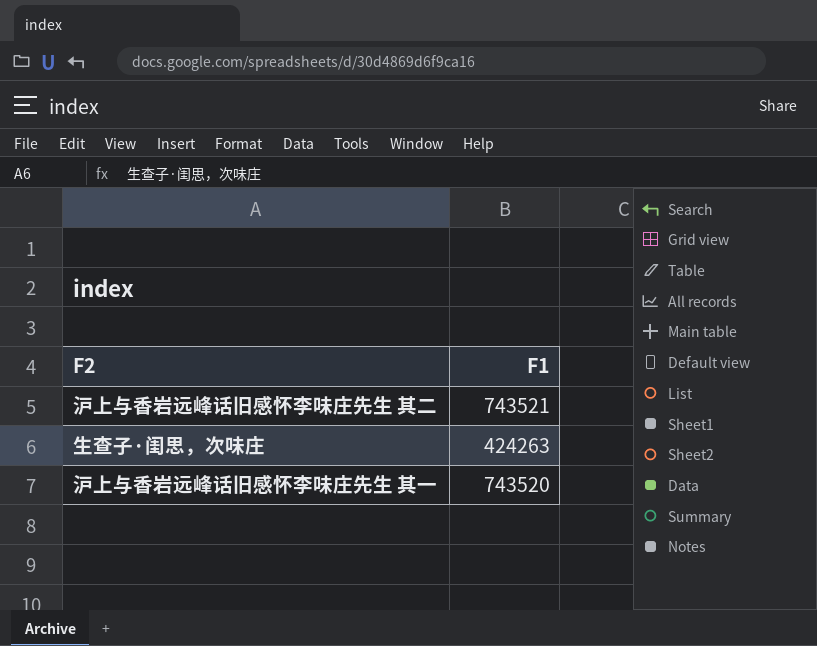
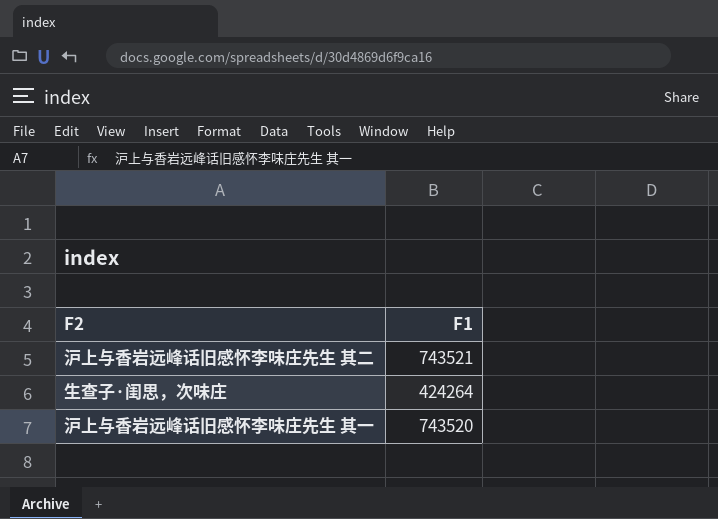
生查子·闺思，次味庄 | F1: 424263 -> 424264

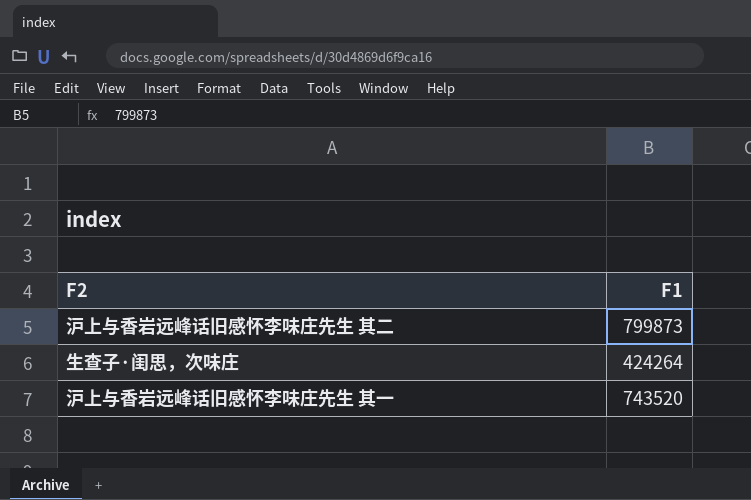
沪上与香岩远峰话旧感怀李味庄先生 其二 | F1: 743521 -> 799873

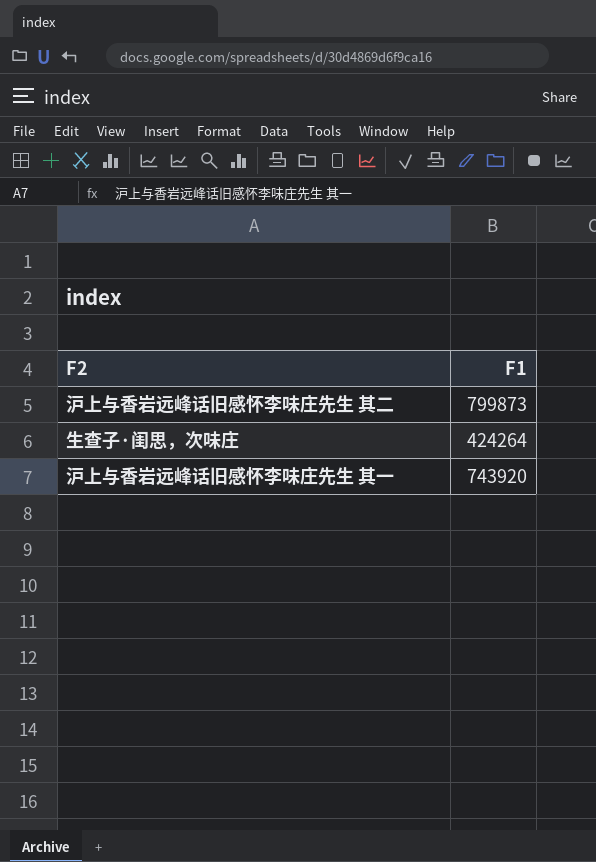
沪上与香岩远峰话旧感怀李味庄先生 其一 | F1: 743520 -> 743920

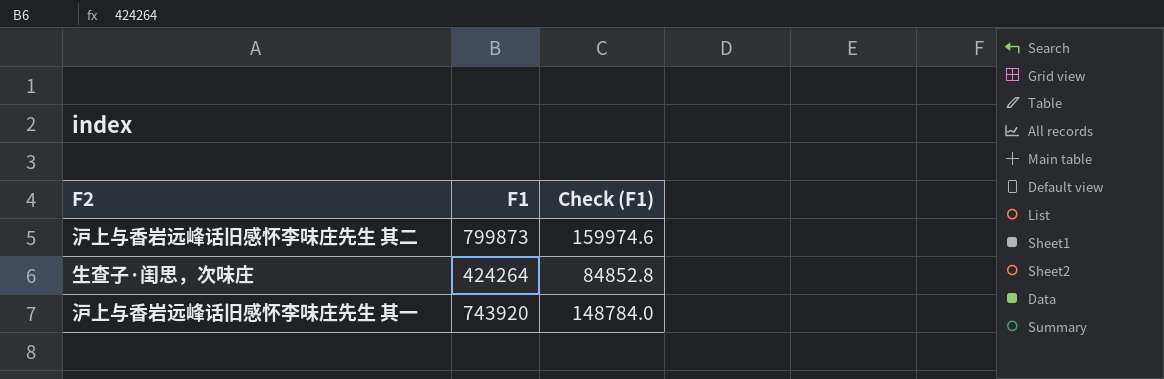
column Check (F1) | formula: none -> [F1] * 0.2

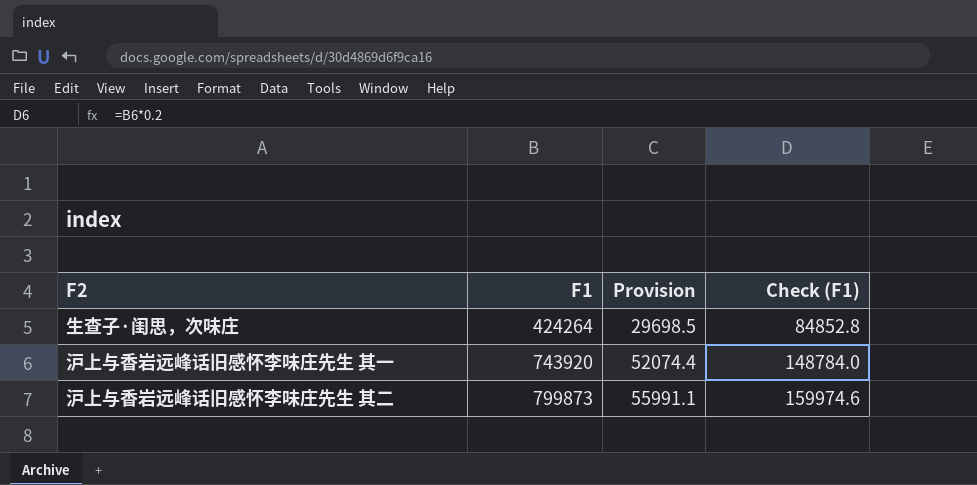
row order: none -> F1 ascending
column Provision | formula: none -> [F1] * 0.07

